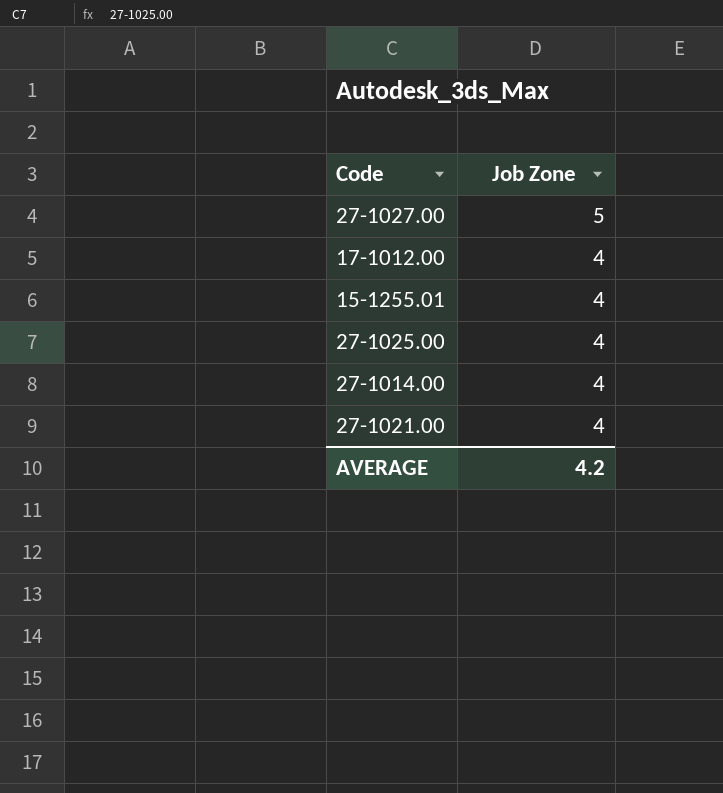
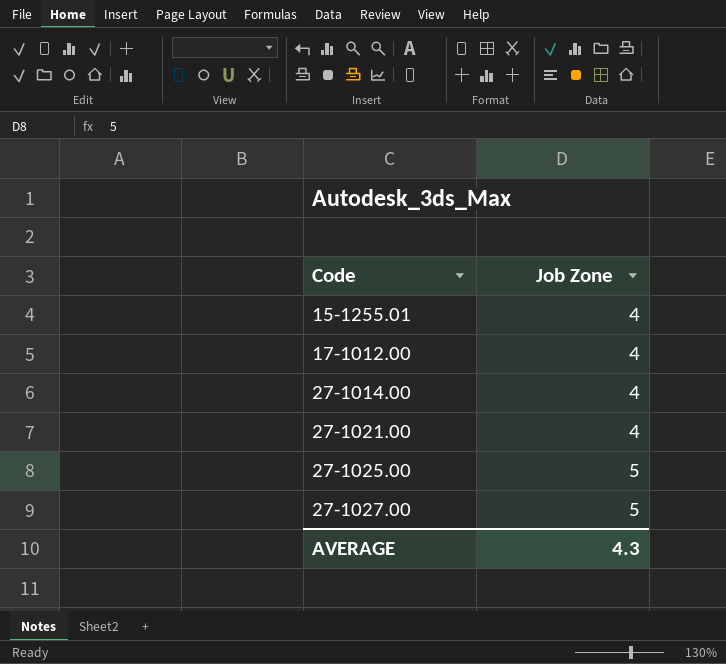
row order: Job Zone descending -> Code ascending
27-1025.00 | Job Zone: 4 -> 5
AVERAGE | Job Zone: 4.2 -> 4.3

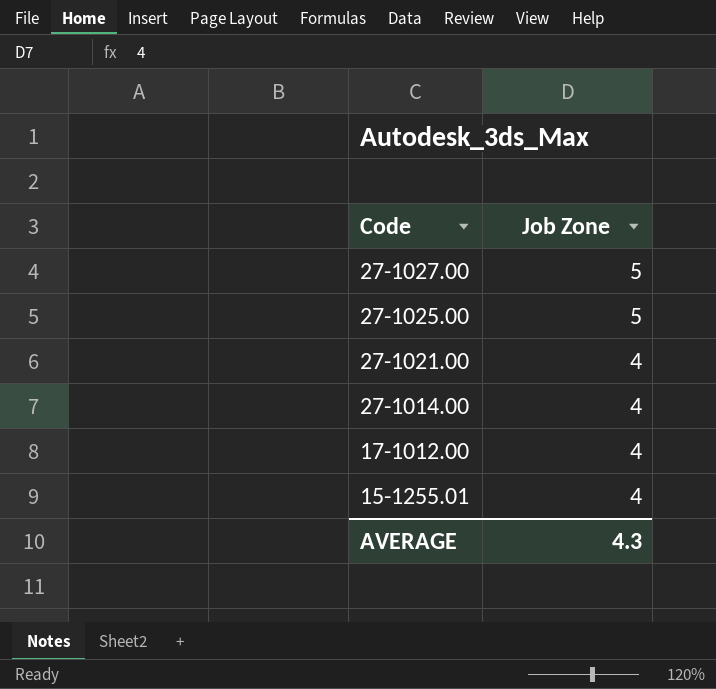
row order: Code ascending -> Code descending

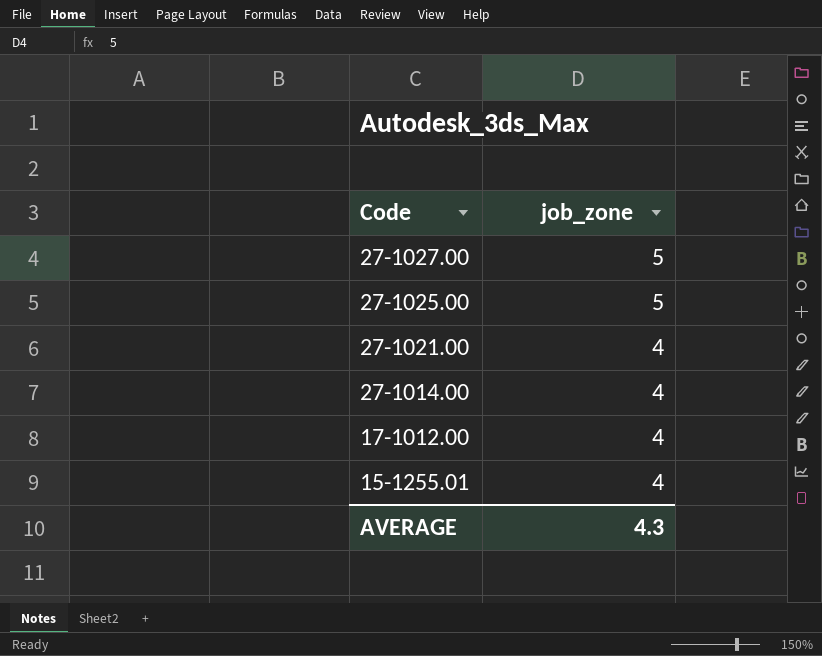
column name: Job Zone -> job_zone

